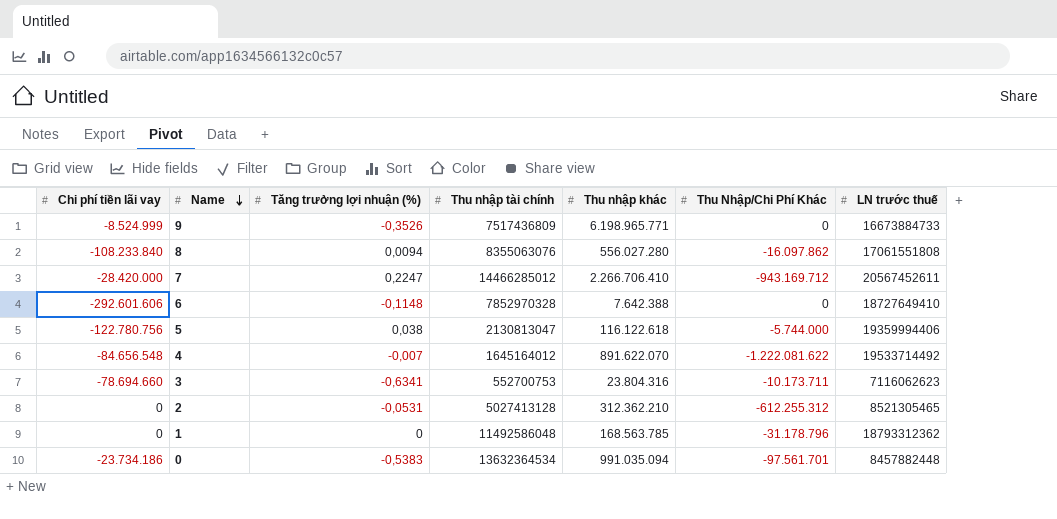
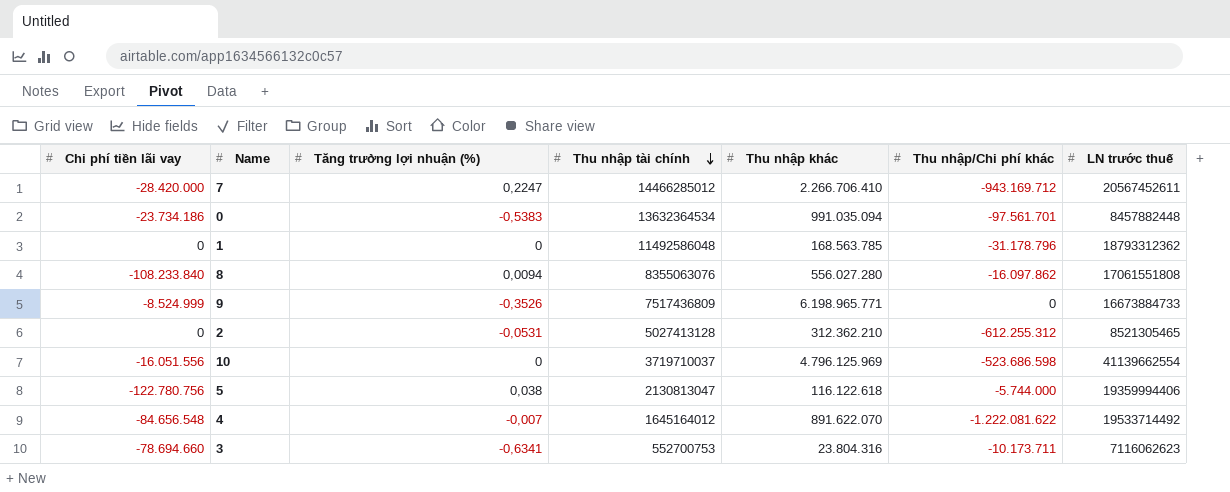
row order: Name descending -> Thu nhập tài chính descending
column name: Thu Nhập/Chi Phí Khác -> Thu nhập/Chi phí khác
row 6: -292.601.606 | -0,1148 | 7852970328 | 7.642.388 | 0 | 18727649410 -> none
row 10: none -> -16.051.556 | 0 | 3719710037 | 4.796.125.969 | -523.686.598 | 41139662554

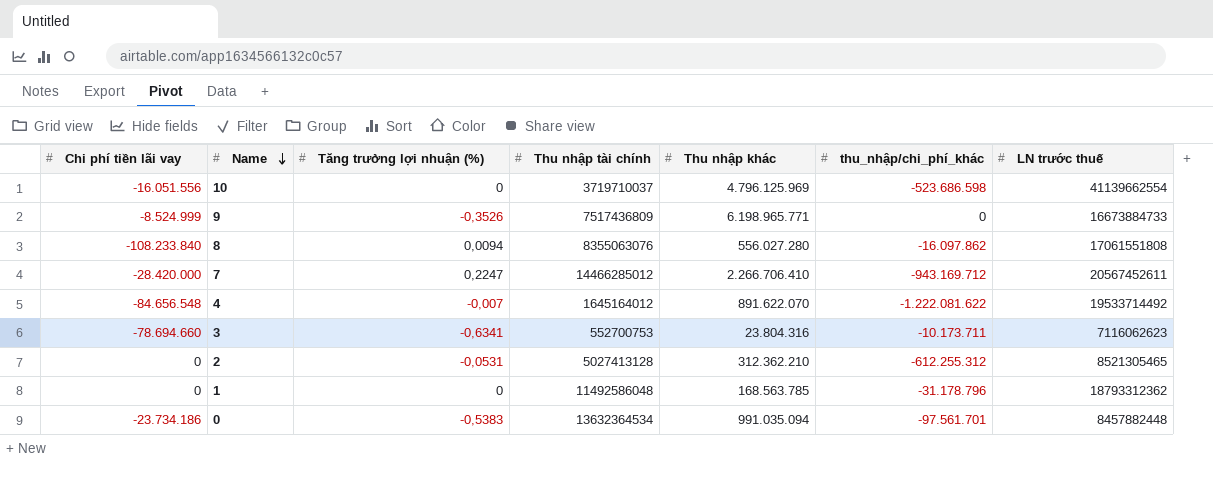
row order: Thu nhập tài chính descending -> Name descending
column name: Thu nhập/Chi phí khác -> thu_nhập/chi_phí_khác
row 5: -122.780.756 | 0,038 | 2130813047 | 116.122.618 | -5.744.000 | 19359994406 -> none

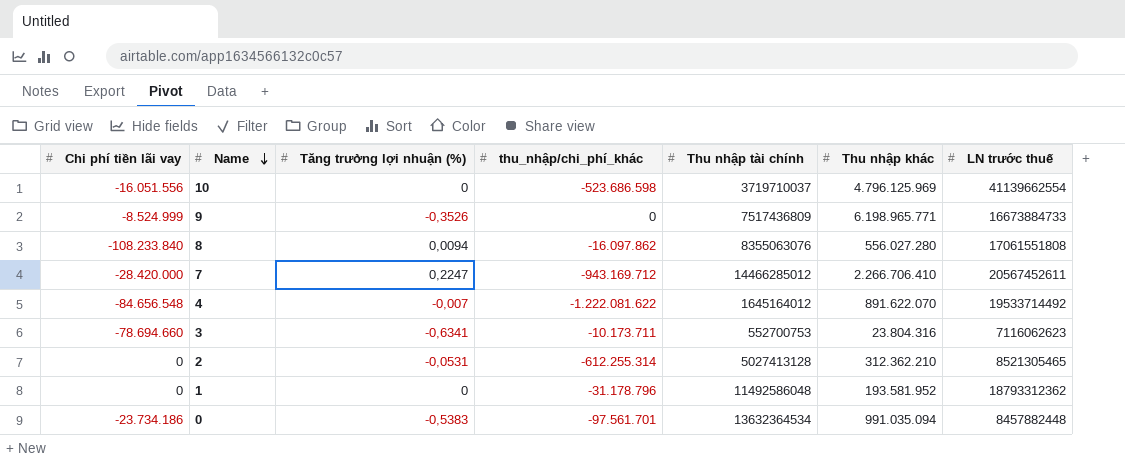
column thu_nhập/chi_phí_khác | position: 6 -> 4
2 | thu_nhập/chi_phí_khác: -612.255.312 -> -612.255.314
1 | Thu nhập khác: 168.563.785 -> 193.581.952

